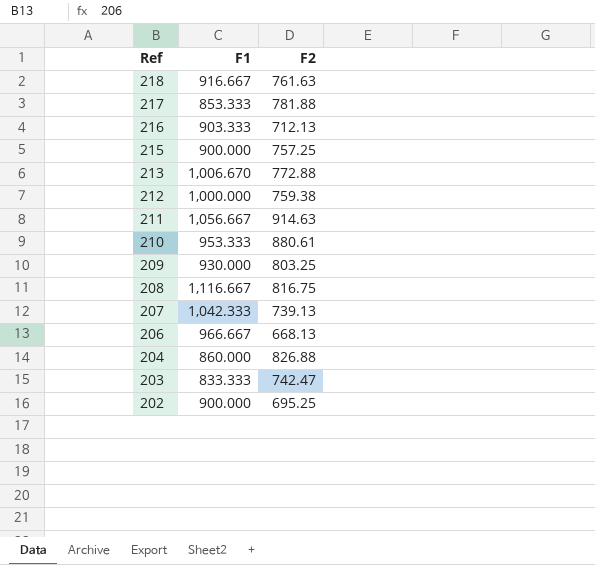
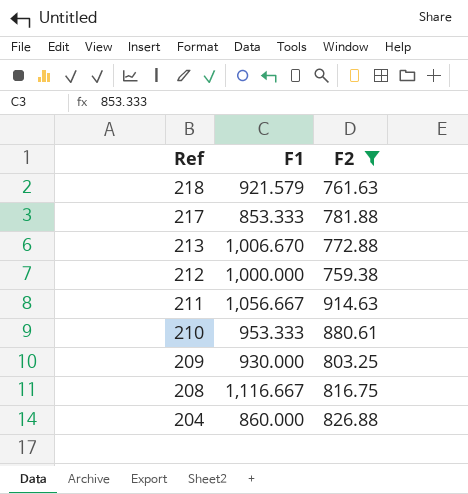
filter: none -> F2 >= 759.38
218 | F1: 916.667 -> 921.579

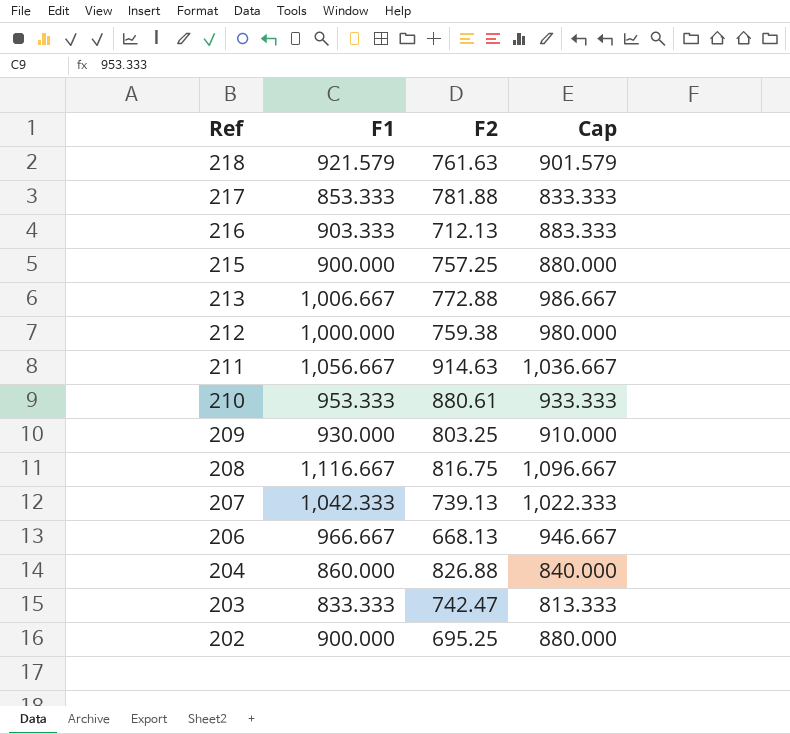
filter: F2 >= 759.38 -> none
column Cap | formula: none -> [F1] - 20
213 | F1: 1,006.670 -> 1,006.667

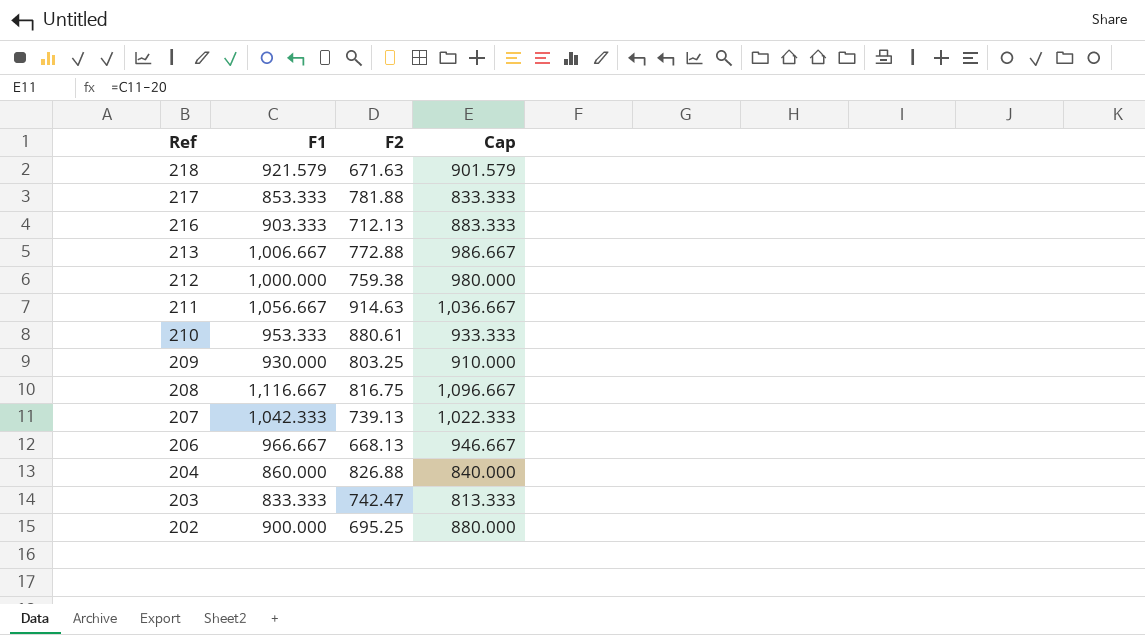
row 215: 900.000 | 757.25 | 880.000 -> none
218 | F2: 761.63 -> 671.63

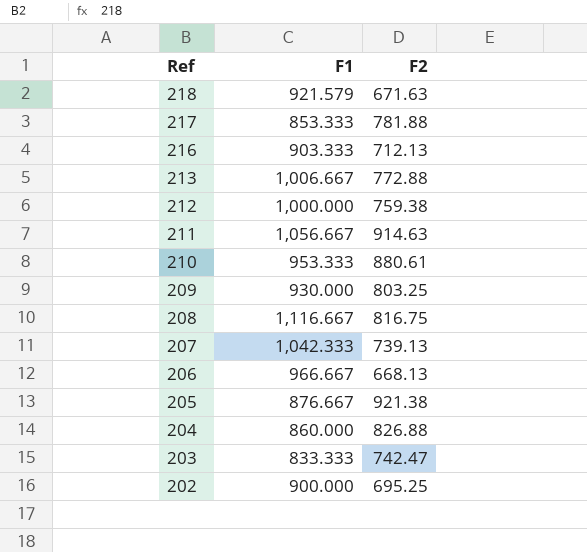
column Cap | formula: [F1] - 20 -> none
row 205: none -> 876.667 | 921.38

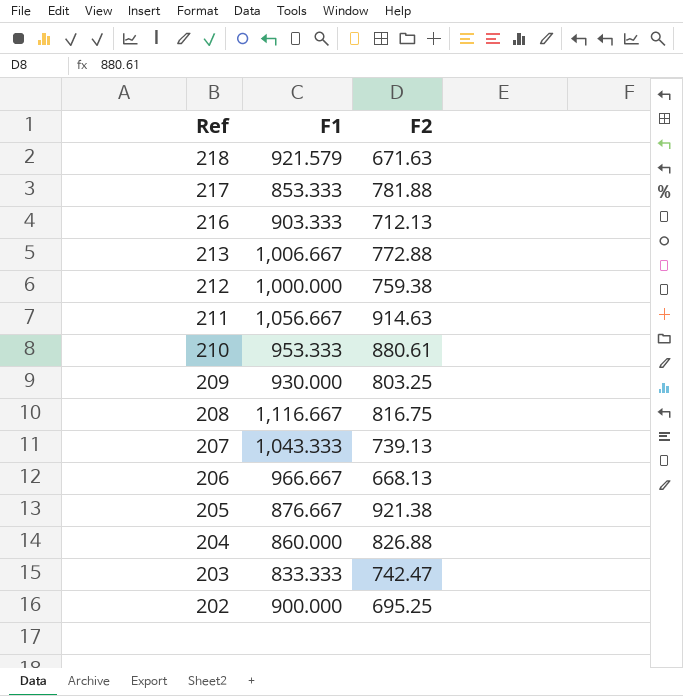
207 | F1: 1,042.333 -> 1,043.333

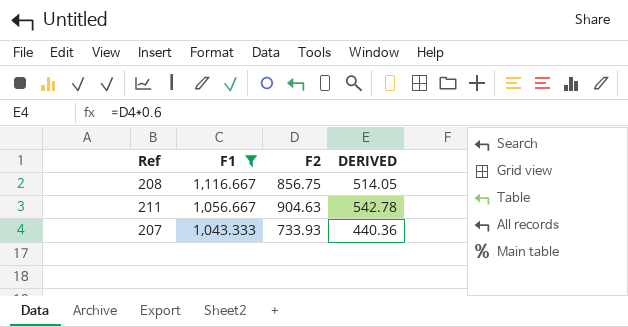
filter: none -> F1 >= 1,043.333
row order: Ref descending -> F1 descending
column DERIVED | formula: none -> [F2] * 0.6
208 | F2: 816.75 -> 856.75
211 | F2: 914.63 -> 904.63
207 | F2: 739.13 -> 733.93

